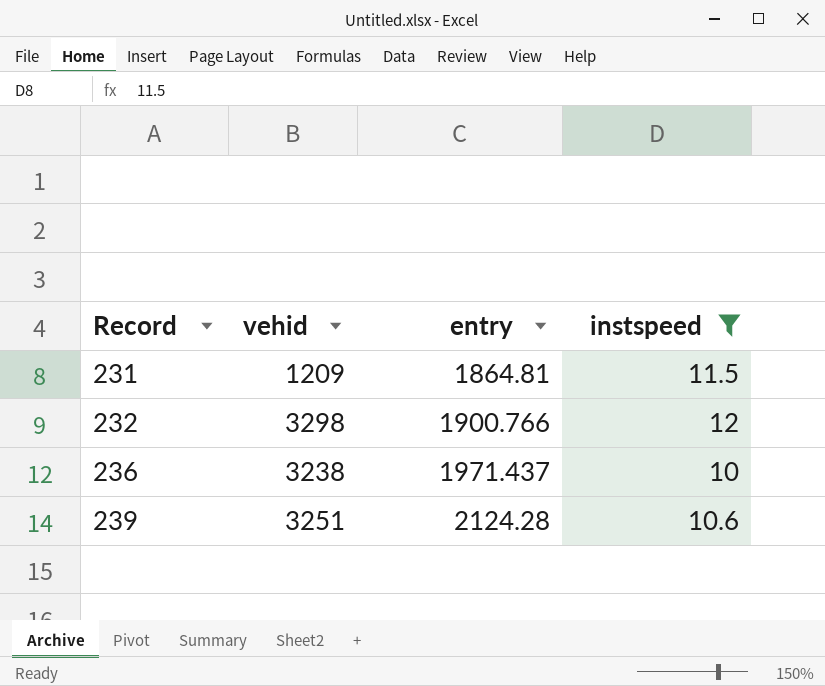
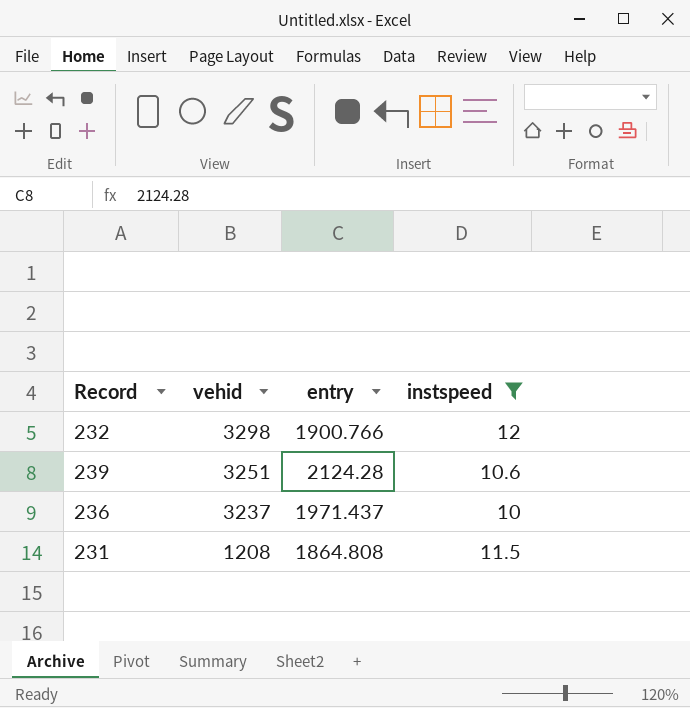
row order: Record ascending -> vehid descending
236 | vehid: 3238 -> 3237
231 | vehid: 1209 -> 1208
231 | entry: 1864.81 -> 1864.808

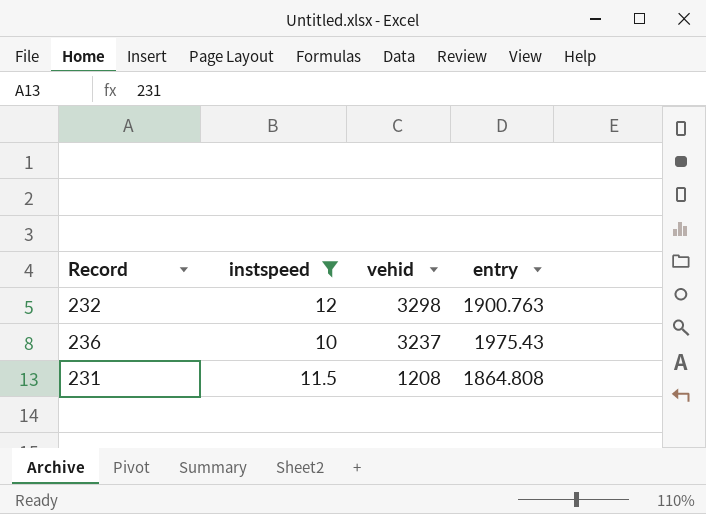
column instspeed | position: 4 -> 2
row 239: 3251 | 2124.28 | 10.6 -> none
232 | entry: 1900.766 -> 1900.763
236 | entry: 1971.437 -> 1975.43

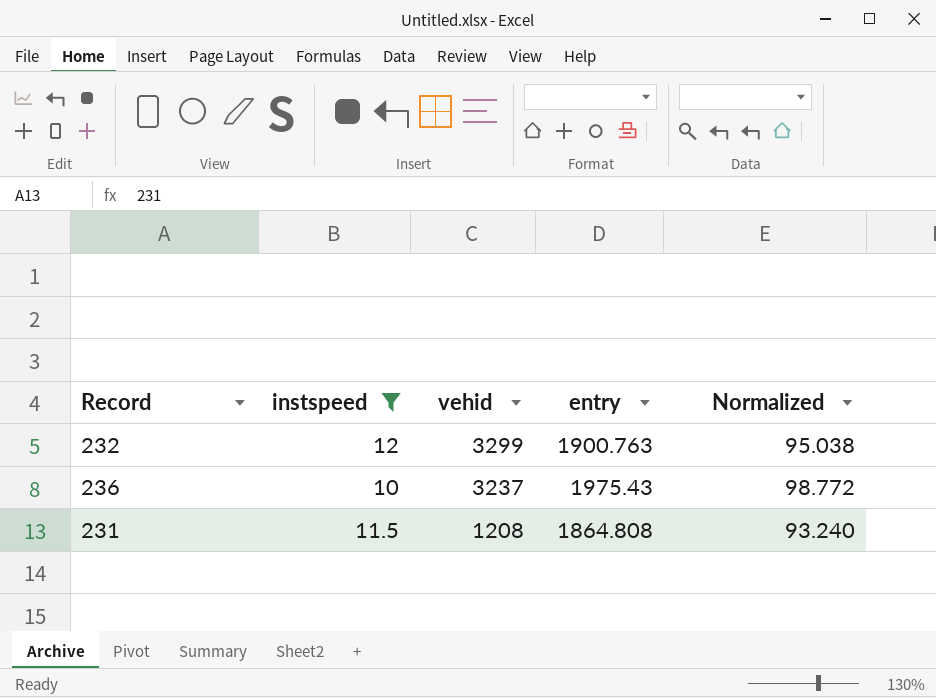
column Normalized | formula: none -> [entry] * 0.05
232 | vehid: 3298 -> 3299

